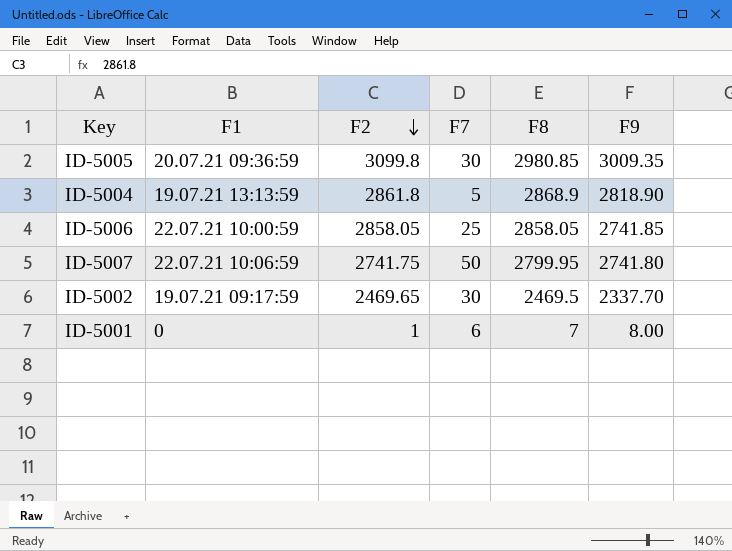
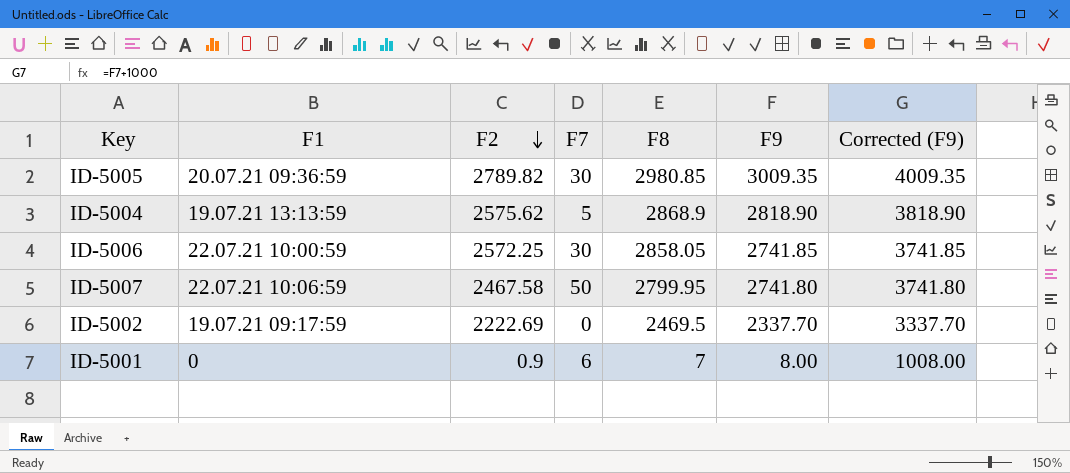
column Corrected (F9) | formula: none -> [F9] + 1000
ID-5005 | F2: 3099.8 -> 2789.82
ID-5004 | F2: 2861.8 -> 2575.62
ID-5006 | F2: 2858.05 -> 2572.25
ID-5006 | F7: 25 -> 30
ID-5007 | F2: 2741.75 -> 2467.58
ID-5002 | F2: 2469.65 -> 2222.69
ID-5002 | F7: 30 -> 0
ID-5001 | F2: 1 -> 0.9

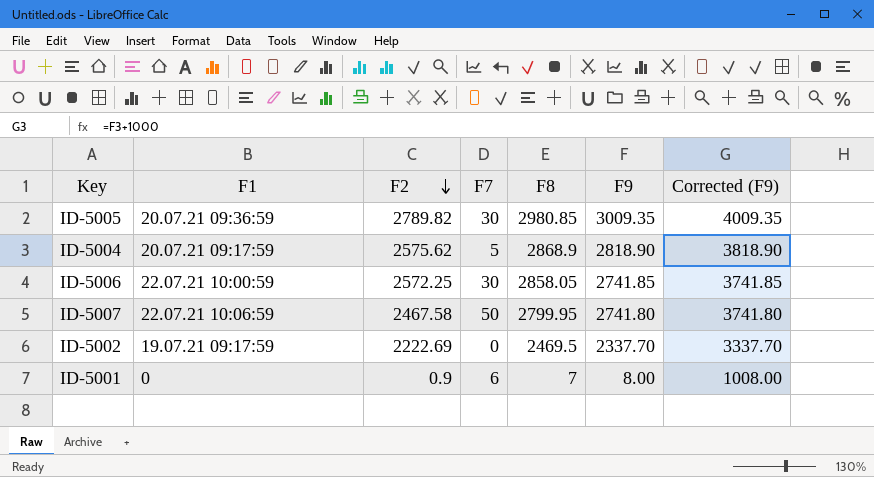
ID-5004 | F1: 19.07.21 13:13:59 -> 20.07.21 09:17:59

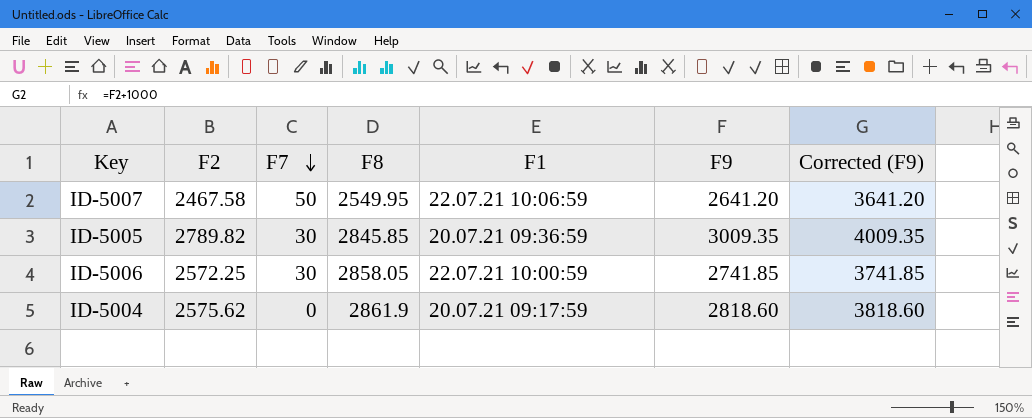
row order: F2 descending -> F7 descending
column F1 | position: 2 -> 5
row ID-5002: 19.07.21 09:17:59 | 2222.69 | 0 | 2469.5 | 2337.70 | 3337.70 -> none
row ID-5001: 0 | 0.9 | 6 | 7 | 8.00 | 1008.00 -> none
ID-5007 | F8: 2799.95 -> 2549.95
ID-5007 | F9: 2741.80 -> 2641.20
ID-5007 | Corrected (F9): 3741.80 -> 3641.20
ID-5005 | F8: 2980.85 -> 2845.85
ID-5004 | F7: 5 -> 0
ID-5004 | F8: 2868.9 -> 2861.9
ID-5004 | F9: 2818.90 -> 2818.60
ID-5004 | Corrected (F9): 3818.90 -> 3818.60

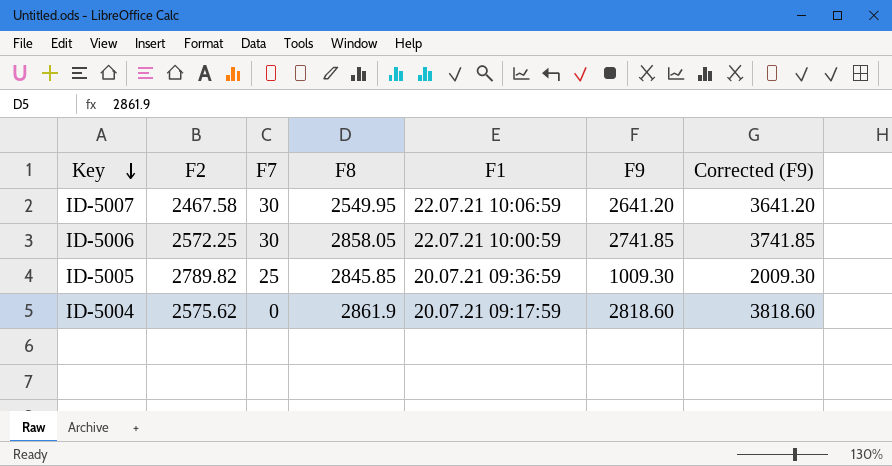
row order: F7 descending -> Key descending
ID-5007 | F7: 50 -> 30
ID-5005 | F7: 30 -> 25
ID-5005 | F9: 3009.35 -> 1009.30
ID-5005 | Corrected (F9): 4009.35 -> 2009.30

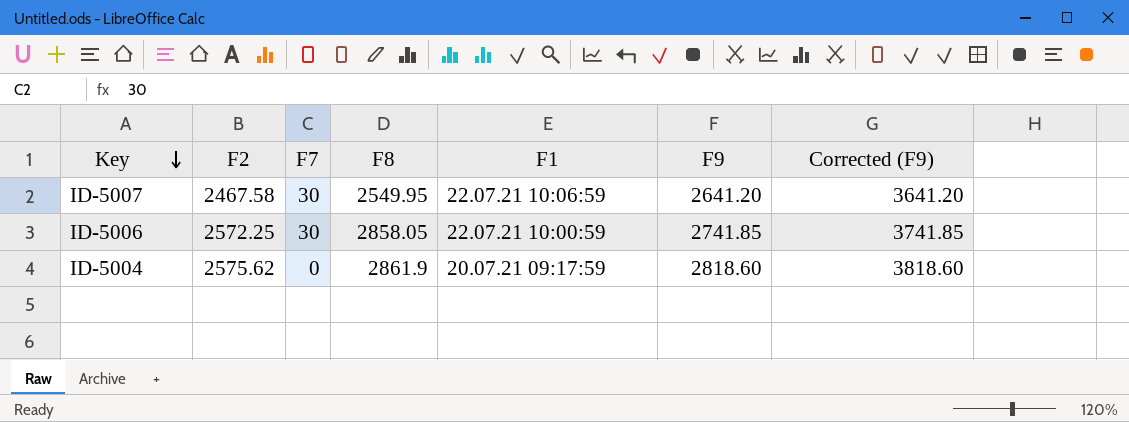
row ID-5005: 2789.82 | 25 | 2845.85 | 20.07.21 09:36:59 | 1009.30 | 2009.30 -> none

